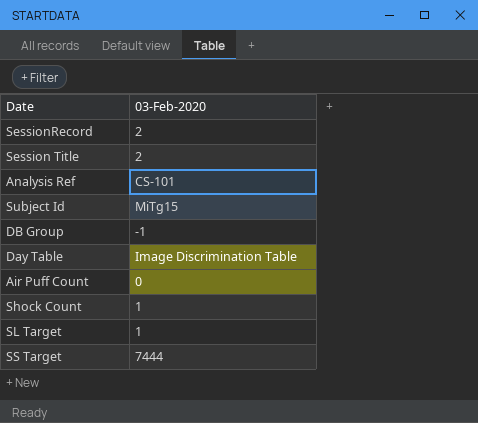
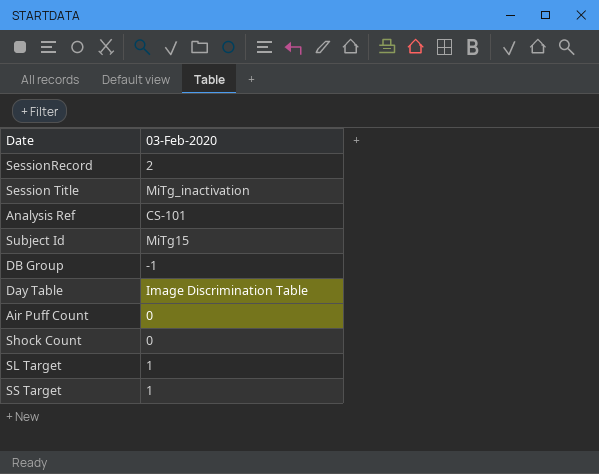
Session Title | 03-Feb-2020: 2 -> MiTg_inactivation
Shock Count | 03-Feb-2020: 1 -> 0
SS Target | 03-Feb-2020: 7444 -> 1

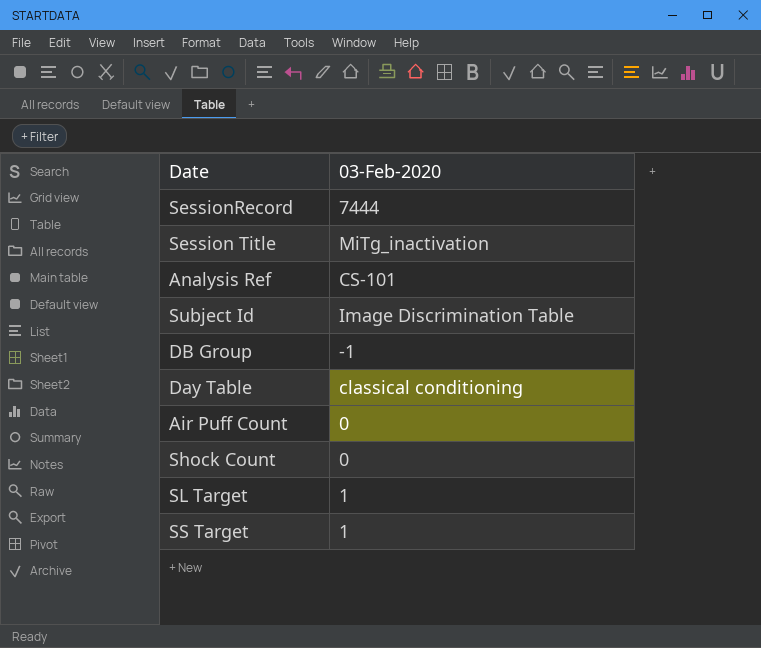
SessionRecord | 03-Feb-2020: 2 -> 7444
Subject Id | 03-Feb-2020: MiTg15 -> Image Discrimination Table
Day Table | 03-Feb-2020: Image Discrimination Table -> classical conditioning

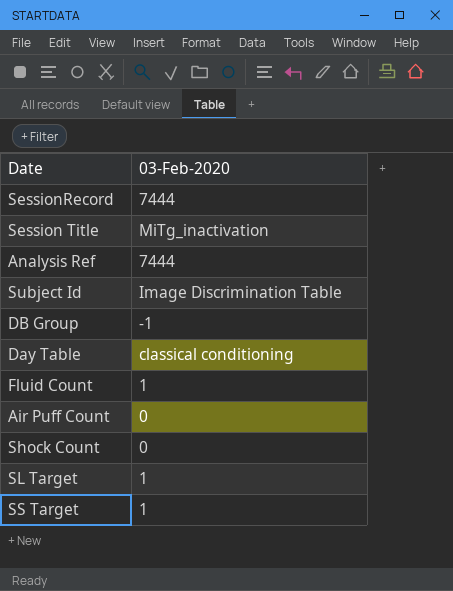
Analysis Ref | 03-Feb-2020: CS-101 -> 7444
row Fluid Count: none -> 1

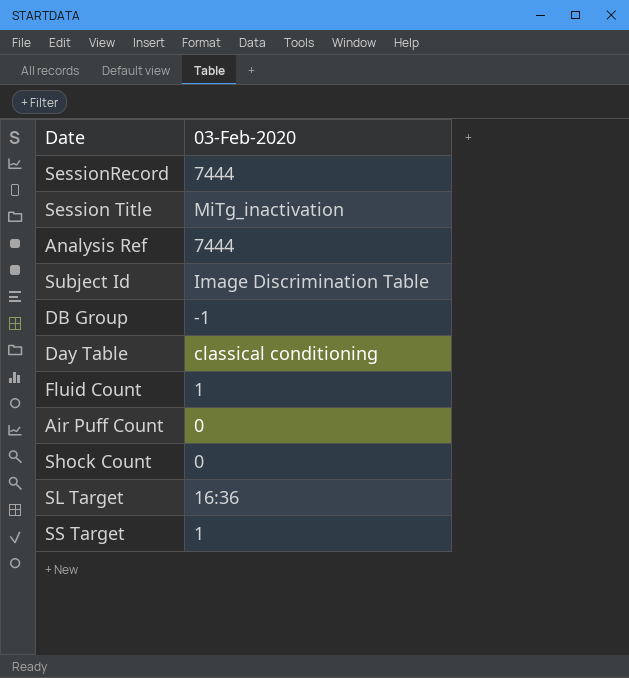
SL Target | 03-Feb-2020: 1 -> 16:36

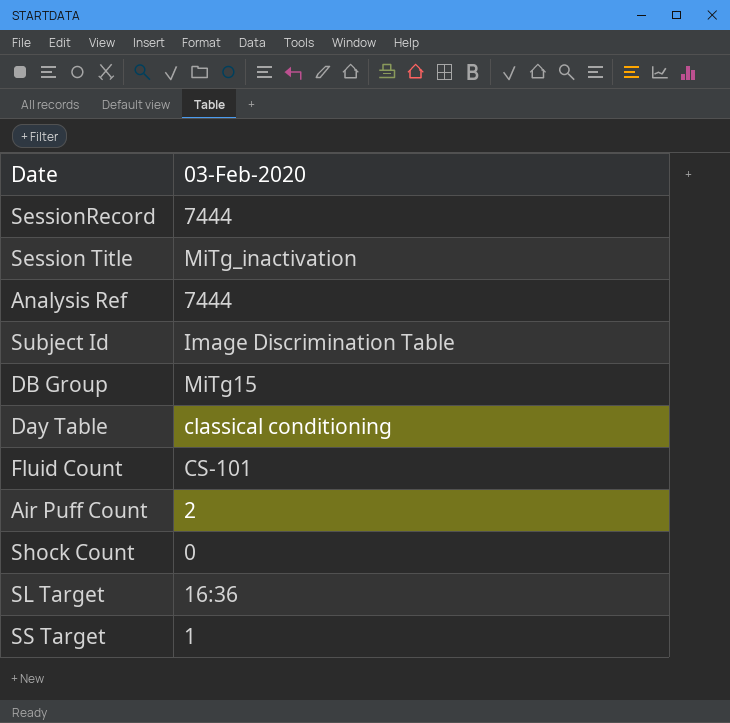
DB Group | 03-Feb-2020: -1 -> MiTg15
Fluid Count | 03-Feb-2020: 1 -> CS-101
Air Puff Count | 03-Feb-2020: 0 -> 2

